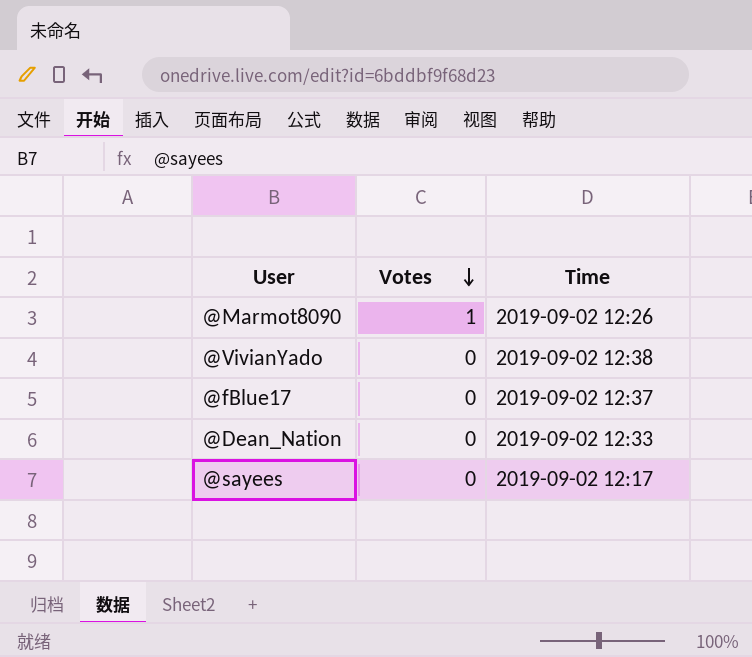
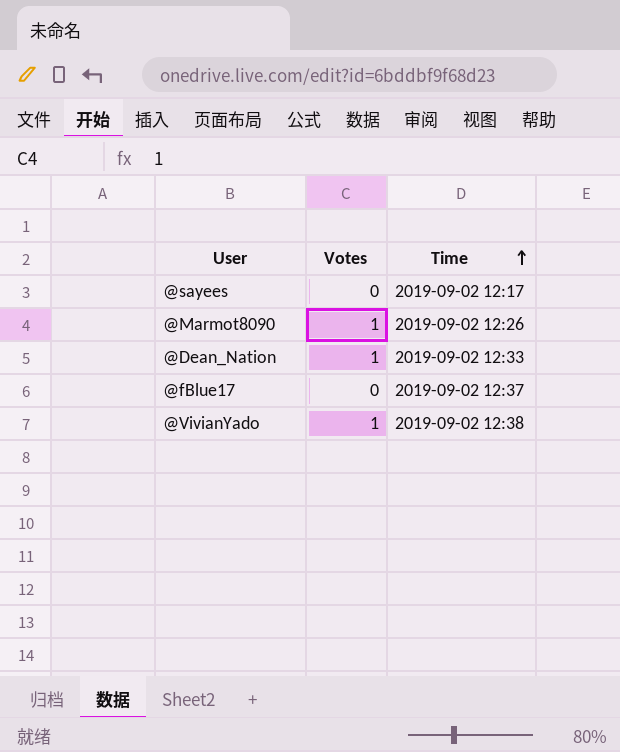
row order: Votes descending -> Time ascending
@Dean_Nation | Votes: 0 -> 1
@VivianYado | Votes: 0 -> 1

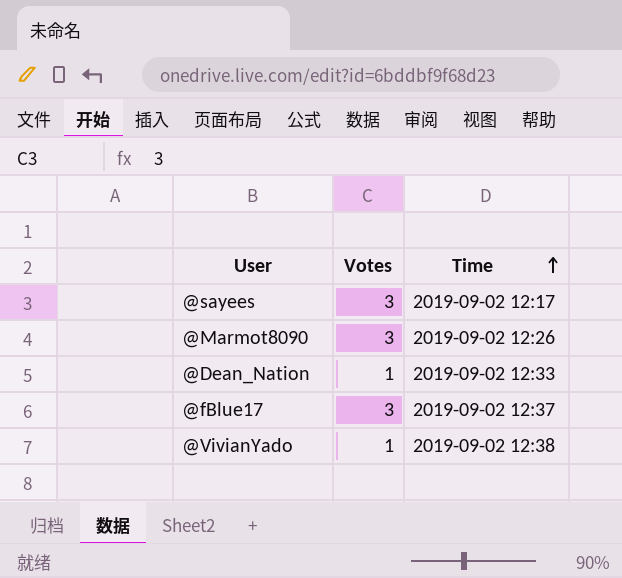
@sayees | Votes: 0 -> 3
@Marmot8090 | Votes: 1 -> 3
@fBlue17 | Votes: 0 -> 3

